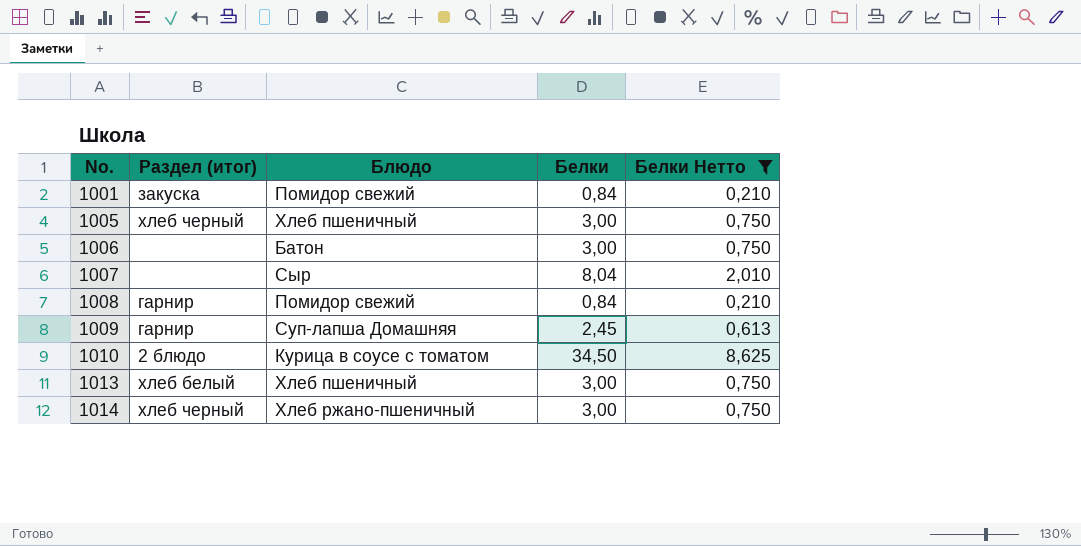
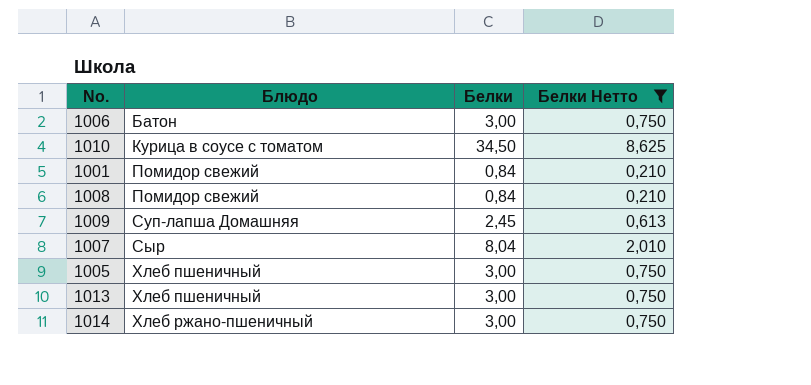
row order: No. ascending -> Блюдо ascending
column Раздел (итог) | position: 2 -> none

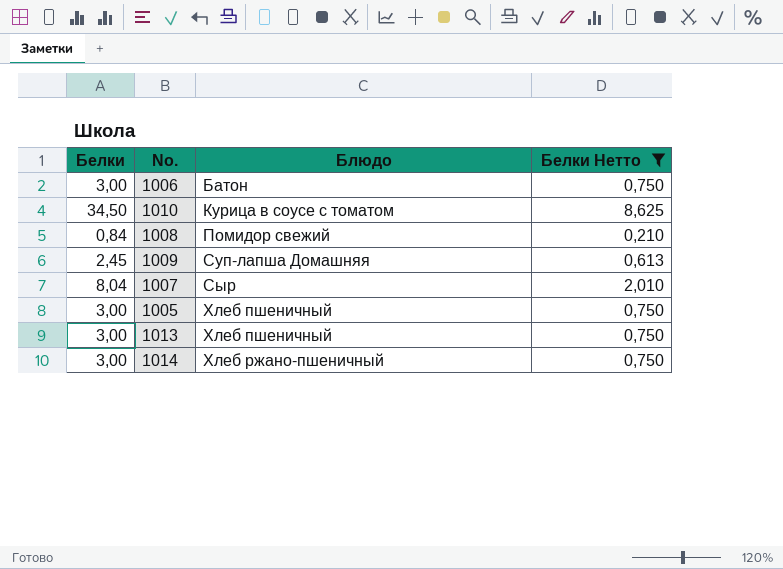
column Белки | position: 3 -> 1
row 1001: Помидор свежий | 0,84 | 0,210 -> none

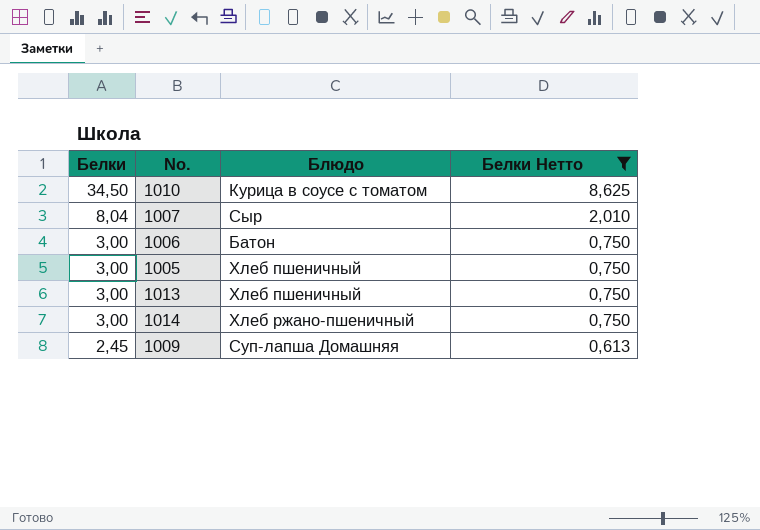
row order: Блюдо ascending -> Белки descending
row 1008: 0,84 | Помидор свежий | 0,210 -> none

